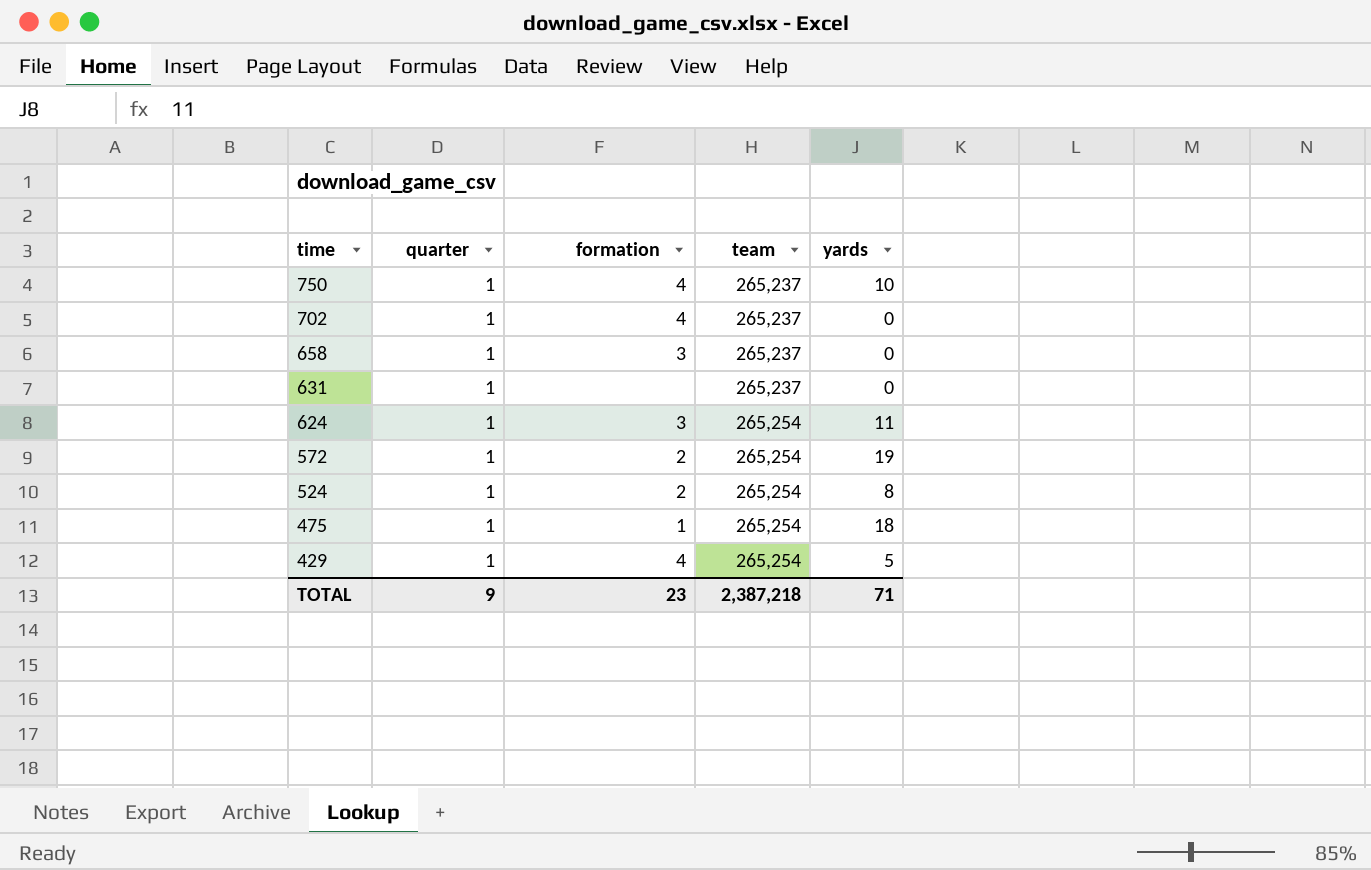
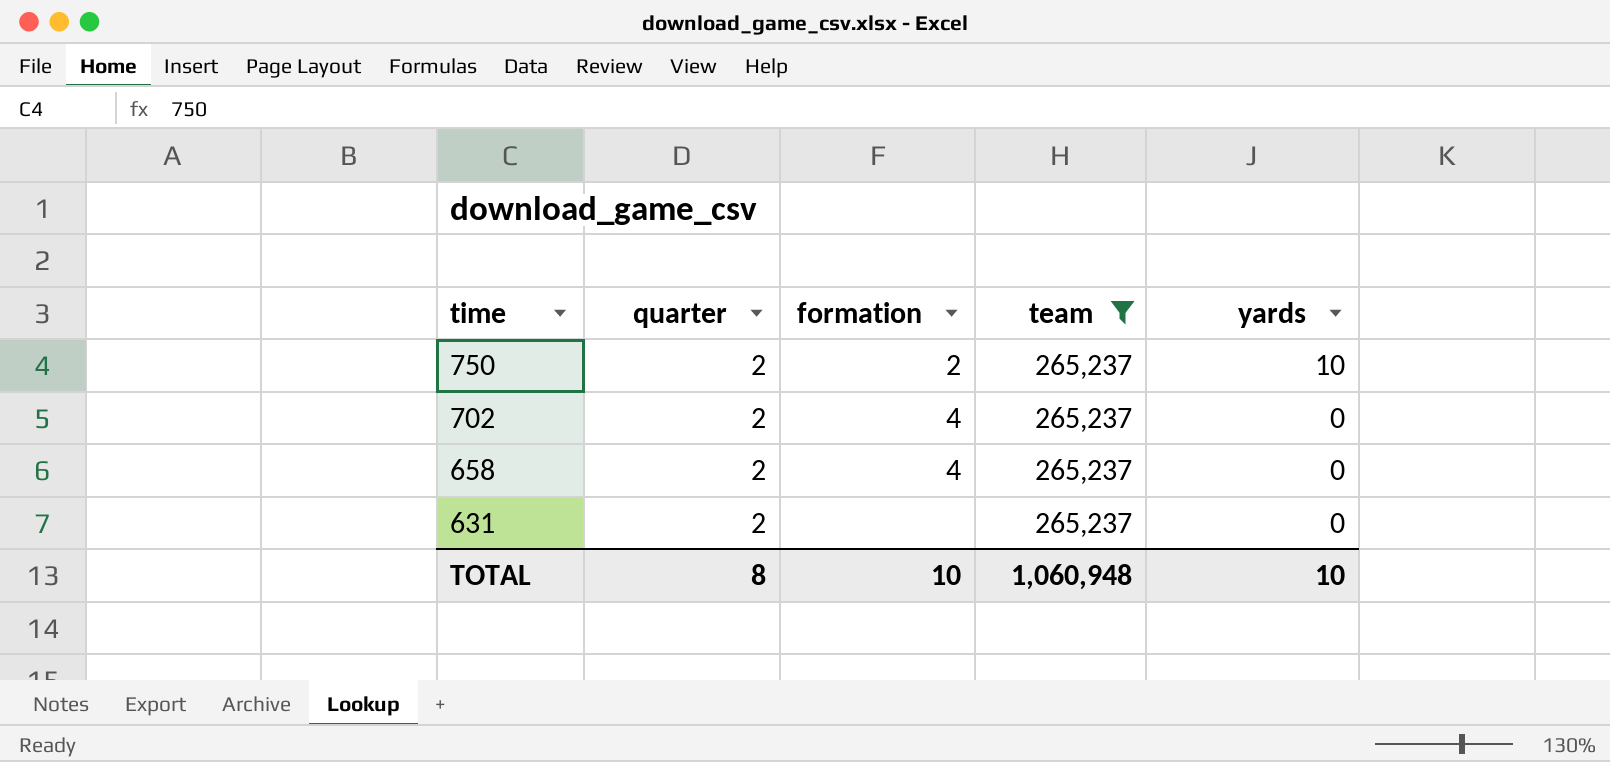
filter: none -> team = 265,237
750 | quarter: 1 -> 2
750 | formation: 4 -> 2
702 | quarter: 1 -> 2
658 | quarter: 1 -> 2
658 | formation: 3 -> 4
631 | quarter: 1 -> 2
TOTAL | quarter: 9 -> 8
TOTAL | formation: 23 -> 10
TOTAL | team: 2,387,218 -> 1,060,948
TOTAL | yards: 71 -> 10

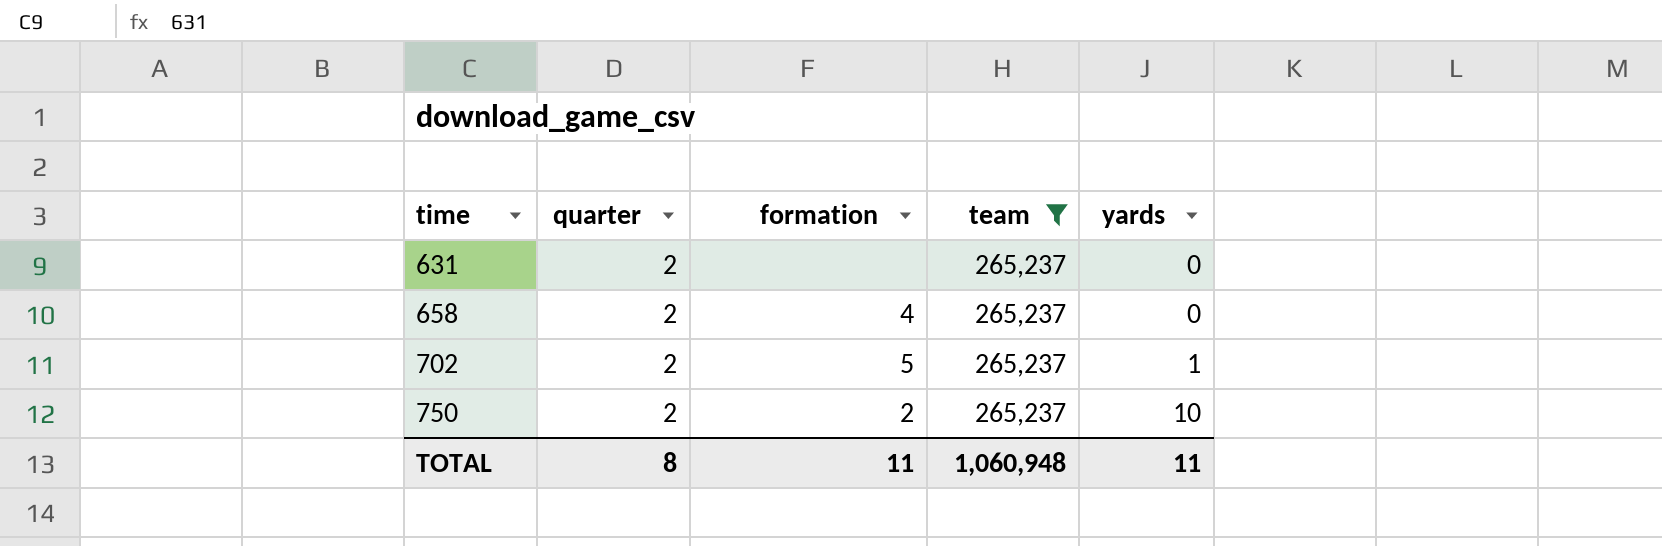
row order: time descending -> time ascending
702 | formation: 4 -> 5
702 | yards: 0 -> 1
TOTAL | formation: 10 -> 11
TOTAL | yards: 10 -> 11

